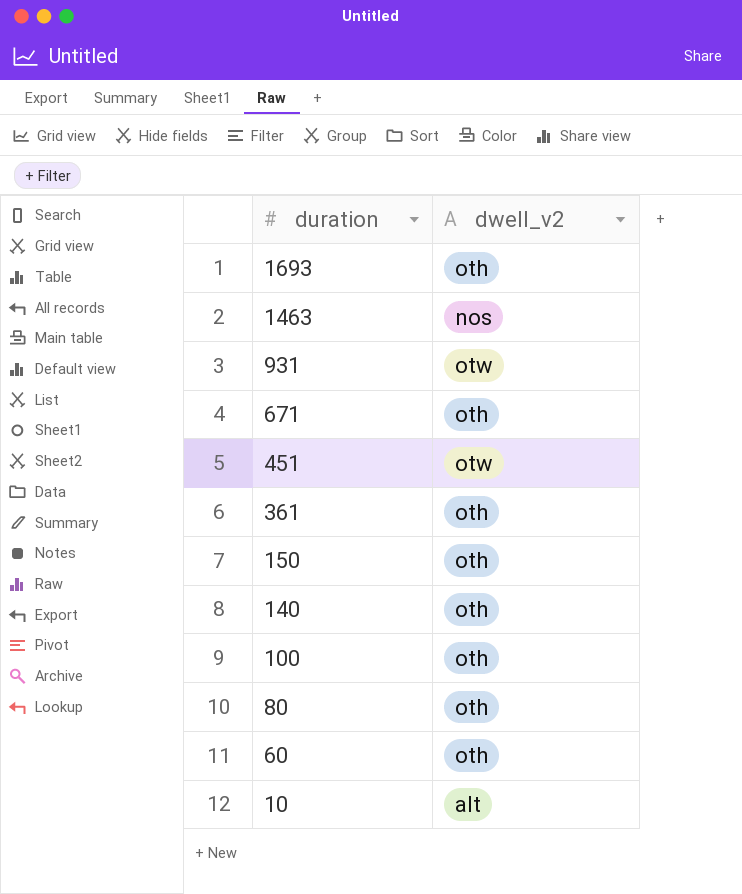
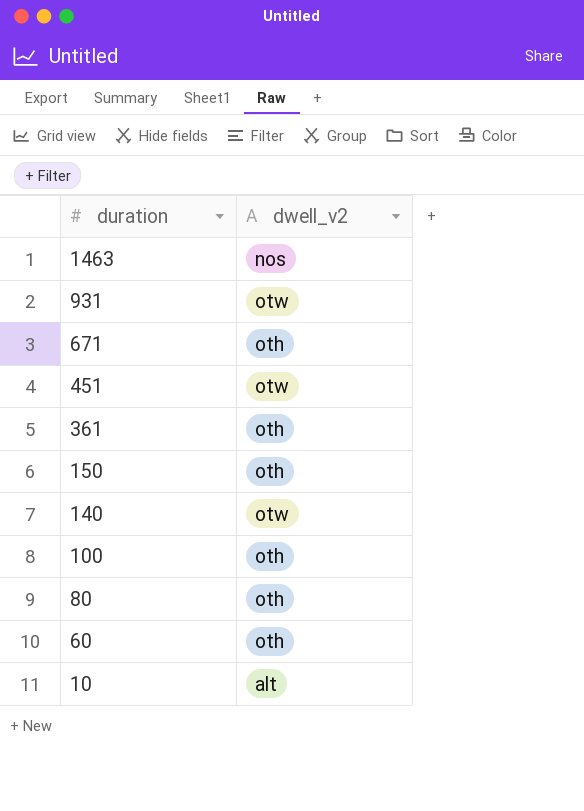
row 1693: oth -> none
140 | dwell_v2: oth -> otw

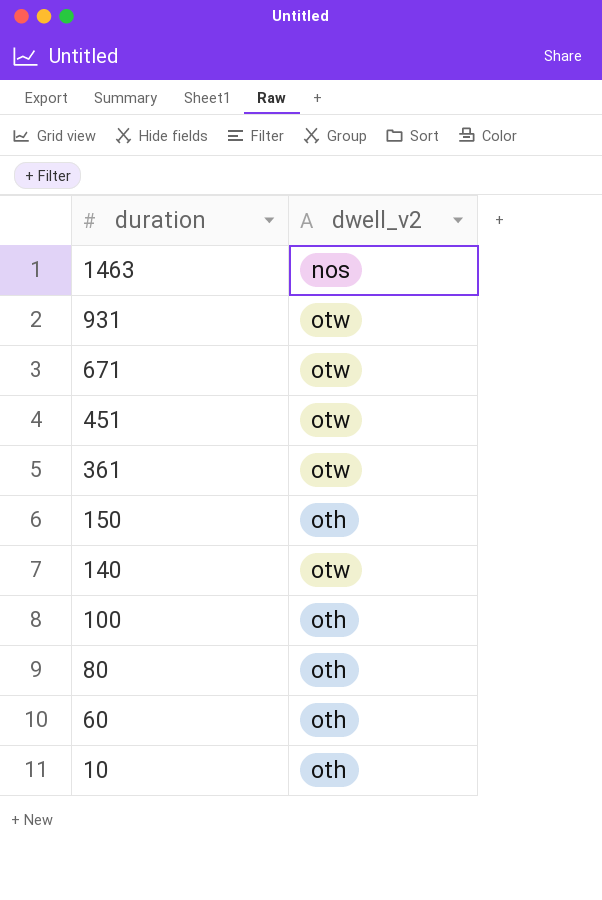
671 | dwell_v2: oth -> otw
361 | dwell_v2: oth -> otw
10 | dwell_v2: alt -> oth

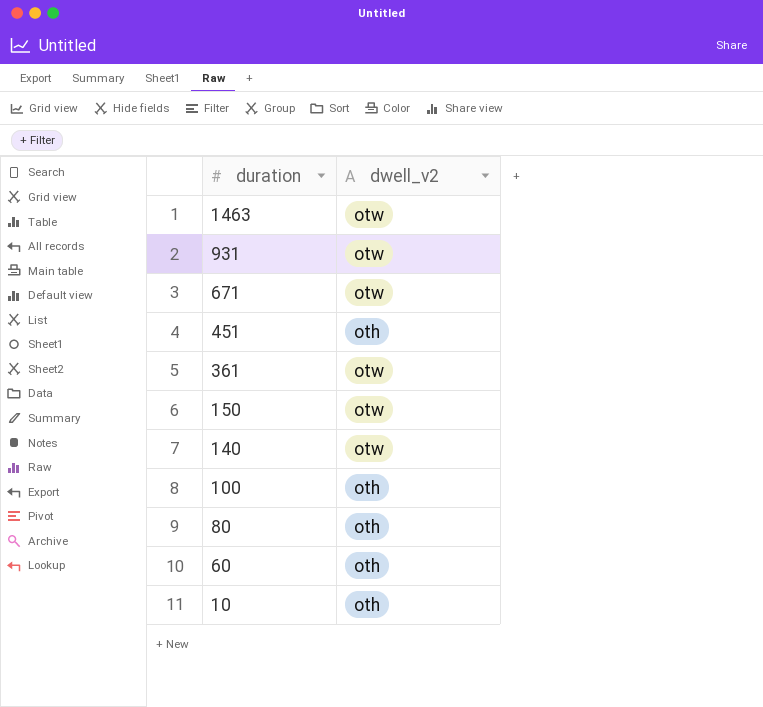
1463 | dwell_v2: nos -> otw
451 | dwell_v2: otw -> oth
150 | dwell_v2: oth -> otw

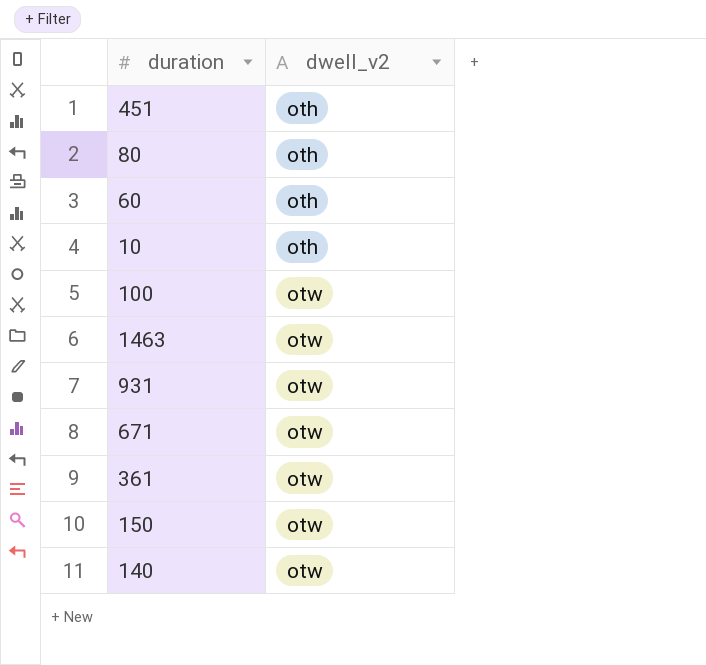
row order: duration descending -> dwell_v2 ascending
100 | dwell_v2: oth -> otw

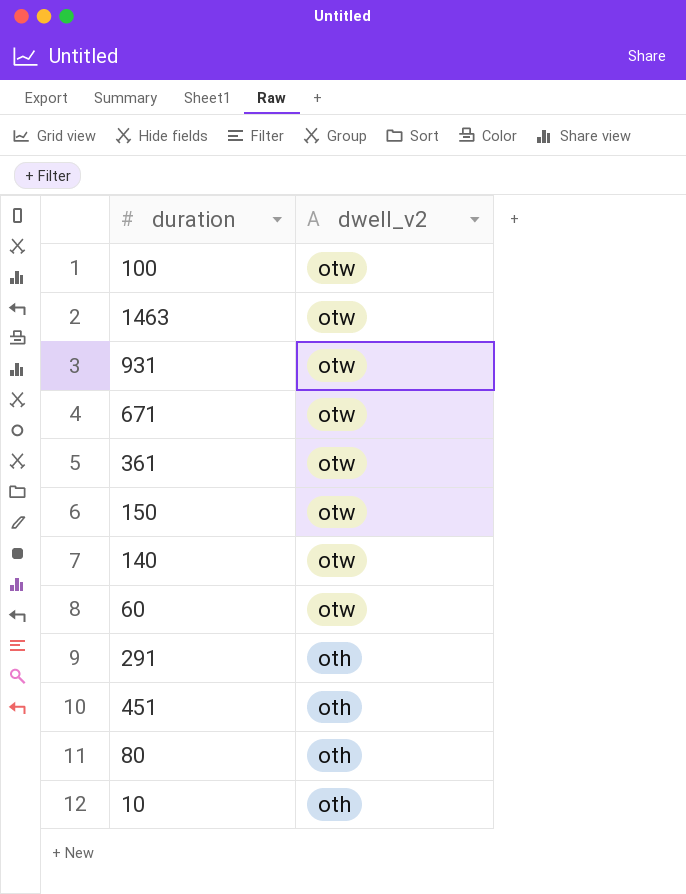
row order: dwell_v2 ascending -> dwell_v2 descending
60 | dwell_v2: oth -> otw
row 291: none -> oth

